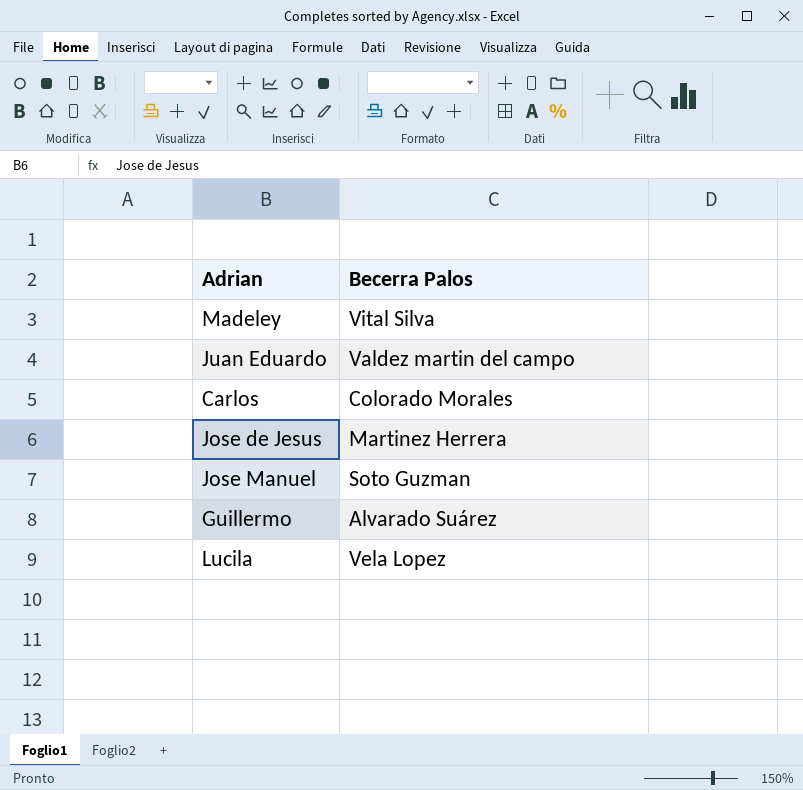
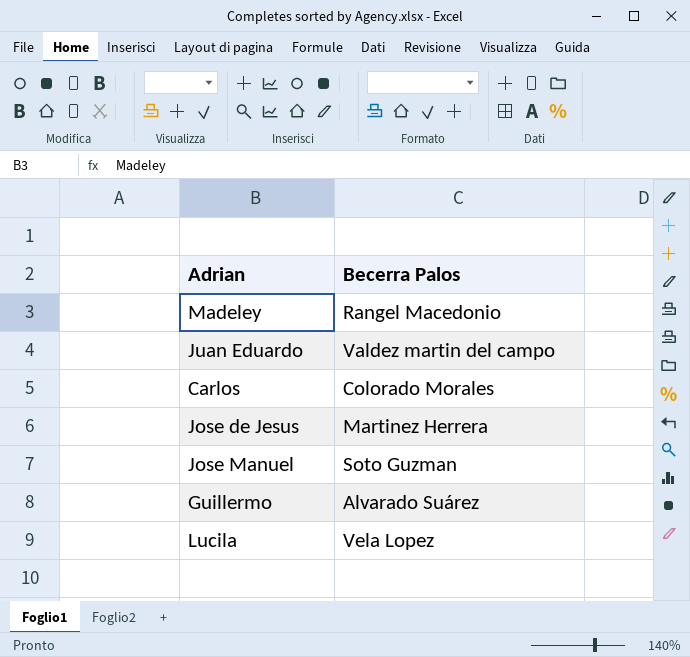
Madeley | Becerra Palos: Vital Silva -> Rangel Macedonio

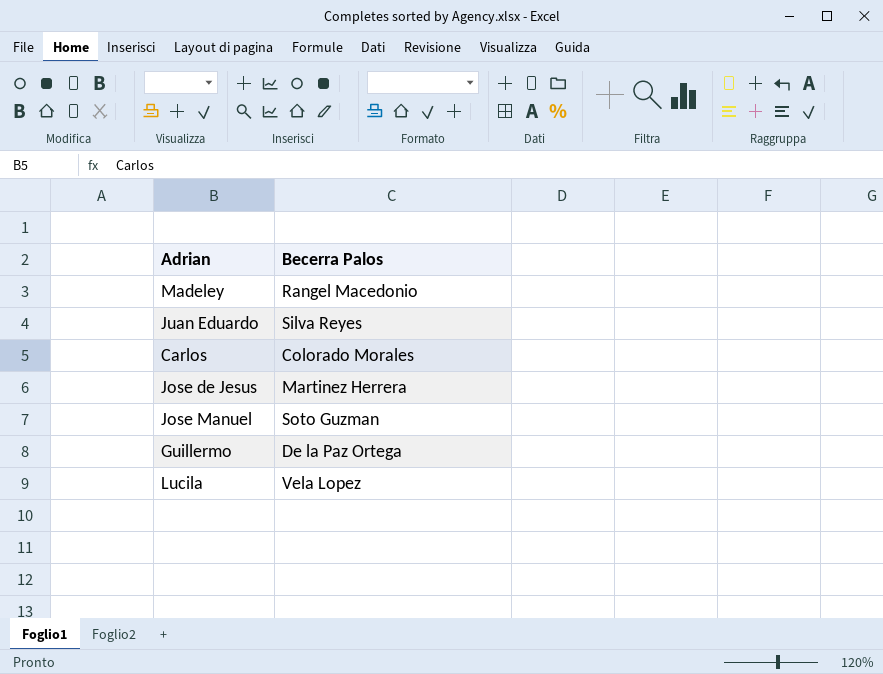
Juan Eduardo | Becerra Palos: Valdez martin del campo -> Silva Reyes
Guillermo | Becerra Palos: Alvarado Suárez -> De la Paz Ortega

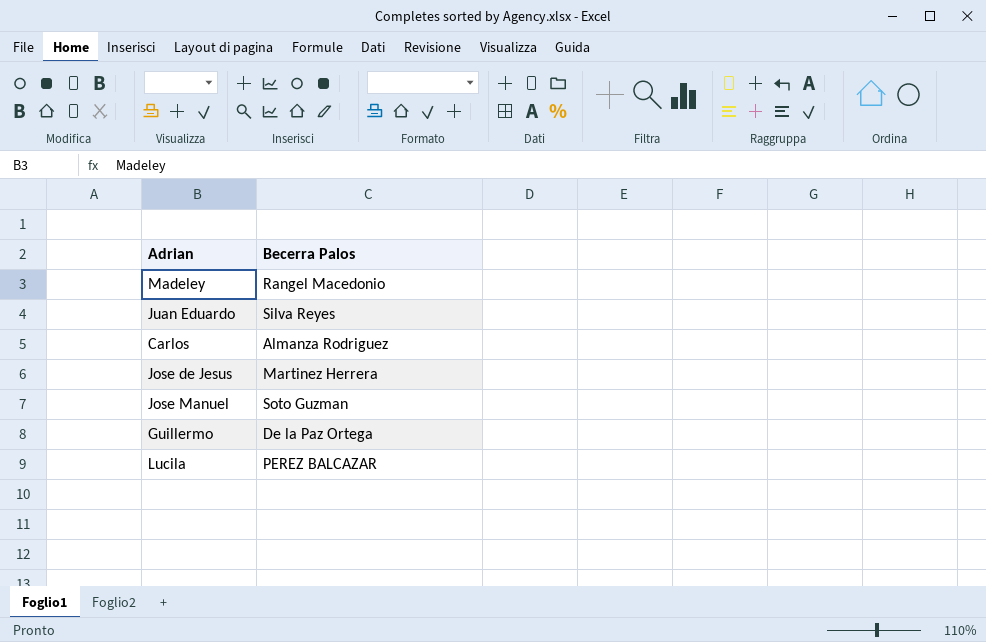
Carlos | Becerra Palos: Colorado Morales -> Almanza Rodriguez
Lucila | Becerra Palos: Vela Lopez -> PEREZ BALCAZAR

